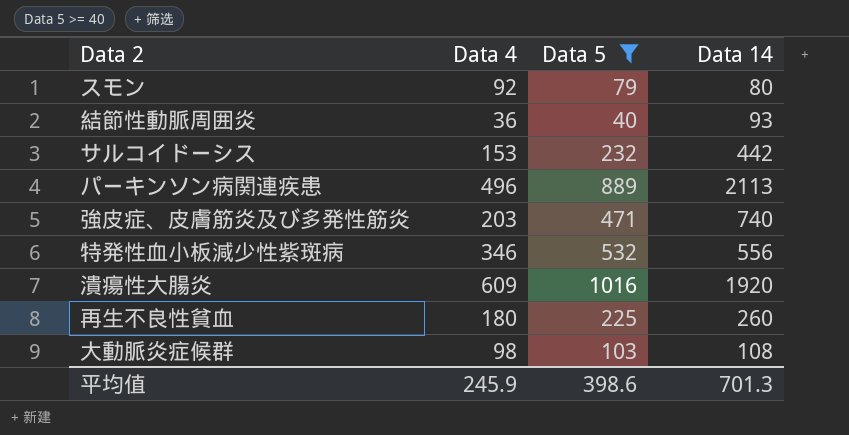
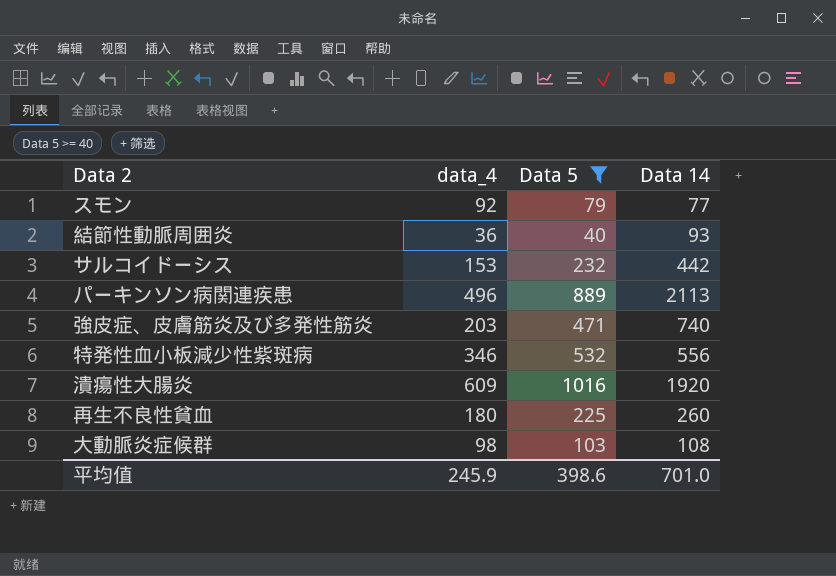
column name: Data 4 -> data_4
スモン | Data 14: 80 -> 77
平均值 | Data 14: 701.3 -> 701.0

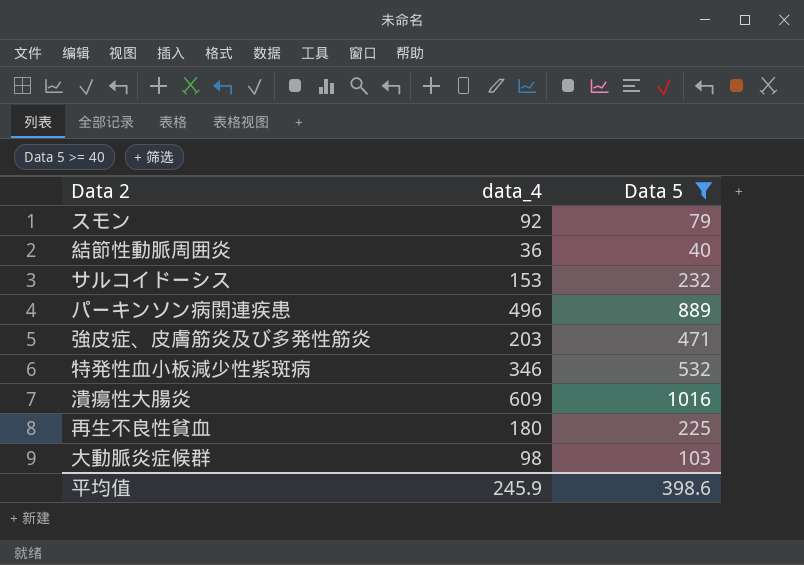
column Data 14 | position: 4 -> none

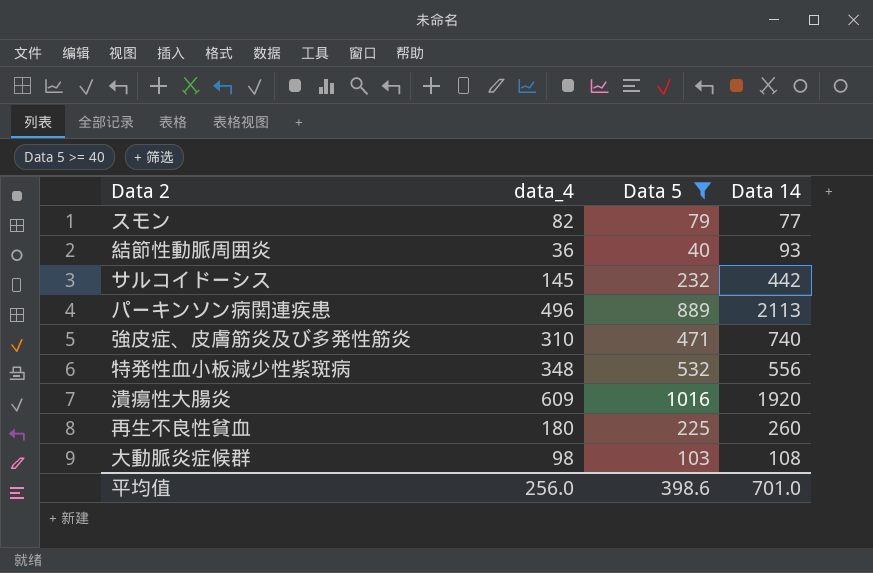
column Data 14 | position: none -> 4
スモン | data_4: 92 -> 82
サルコイドーシス | data_4: 153 -> 145
強皮症、皮膚筋炎及び多発性筋炎 | data_4: 203 -> 310
特発性血小板減少性紫斑病 | data_4: 346 -> 348
平均值 | data_4: 245.9 -> 256.0

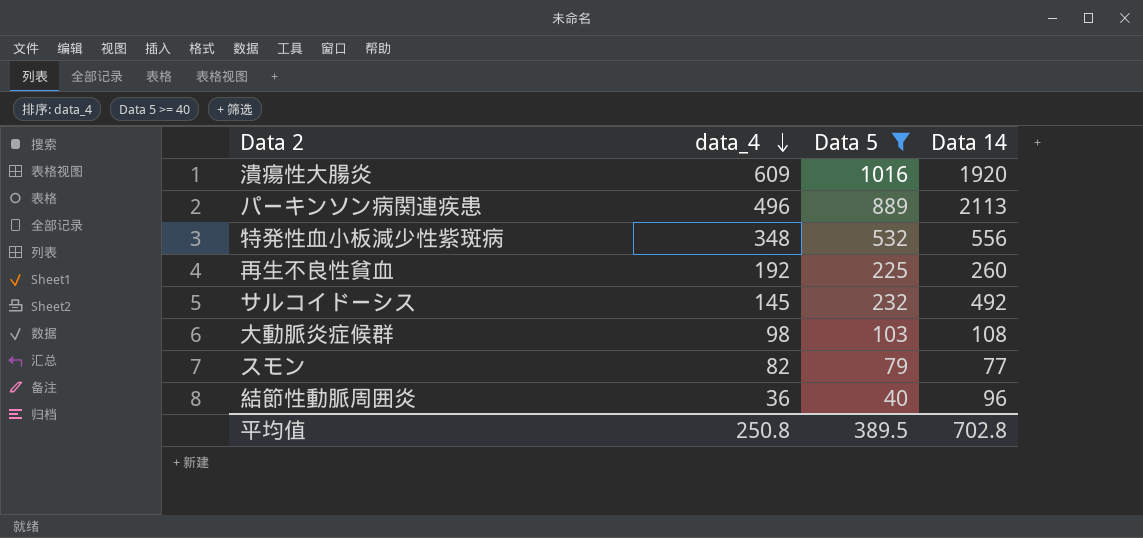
row order: none -> data_4 descending
row 強皮症、皮膚筋炎及び多発性筋炎: 310 | 471 | 740 -> none
再生不良性貧血 | data_4: 180 -> 192
サルコイドーシス | Data 14: 442 -> 492
結節性動脈周囲炎 | Data 14: 93 -> 96
平均值 | data_4: 256.0 -> 250.8
平均值 | Data 5: 398.6 -> 389.5
平均值 | Data 14: 701.0 -> 702.8

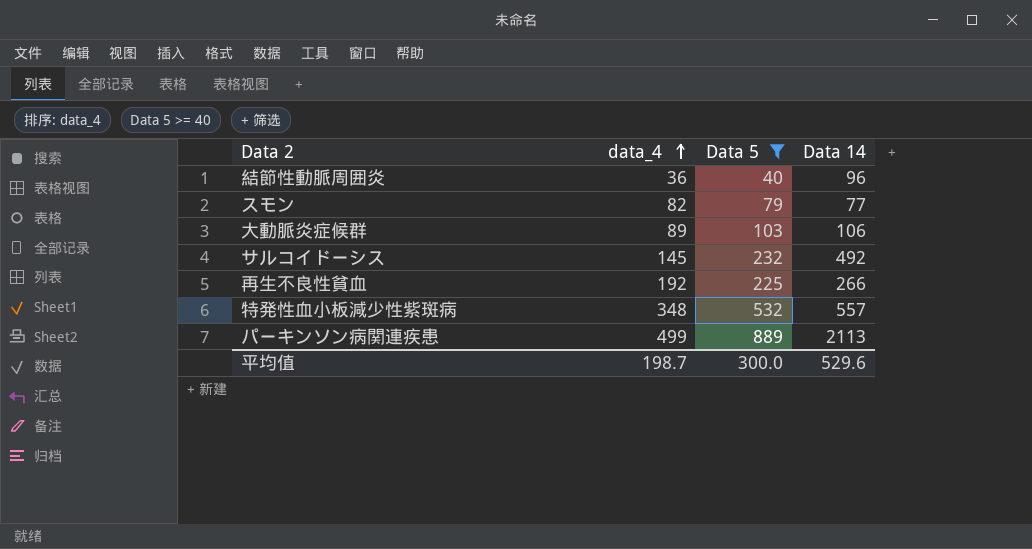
row order: data_4 descending -> data_4 ascending
row 潰瘍性大腸炎: 609 | 1016 | 1920 -> none
大動脈炎症候群 | data_4: 98 -> 89
大動脈炎症候群 | Data 14: 108 -> 106
再生不良性貧血 | Data 14: 260 -> 266
特発性血小板減少性紫斑病 | Data 14: 556 -> 557
パーキンソン病関連疾患 | data_4: 496 -> 499
平均值 | data_4: 250.8 -> 198.7
平均值 | Data 5: 389.5 -> 300.0
平均值 | Data 14: 702.8 -> 529.6

